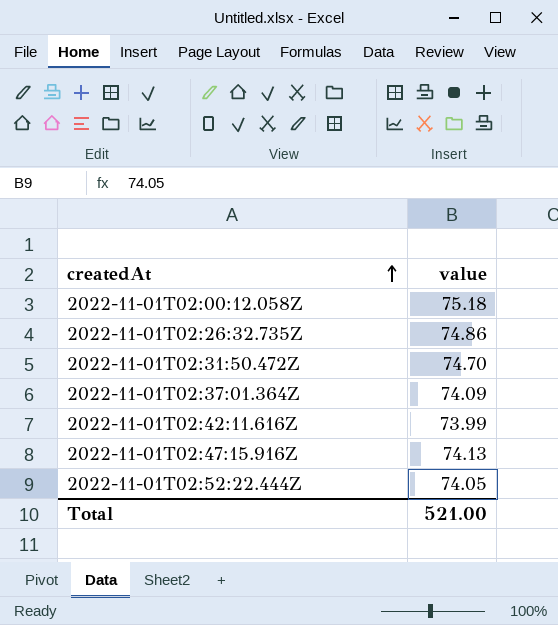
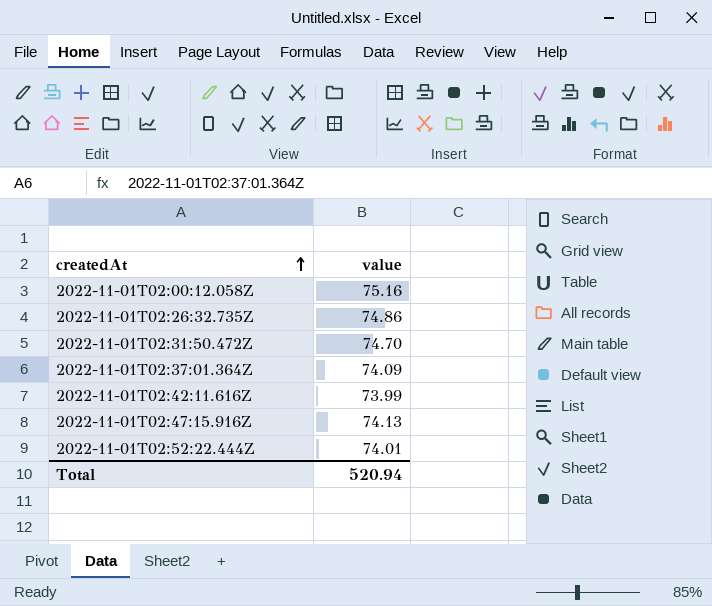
2022-11-01T02:00:12.058Z | value: 75.18 -> 75.16
2022-11-01T02:52:22.444Z | value: 74.05 -> 74.01
Total | value: 521.00 -> 520.94

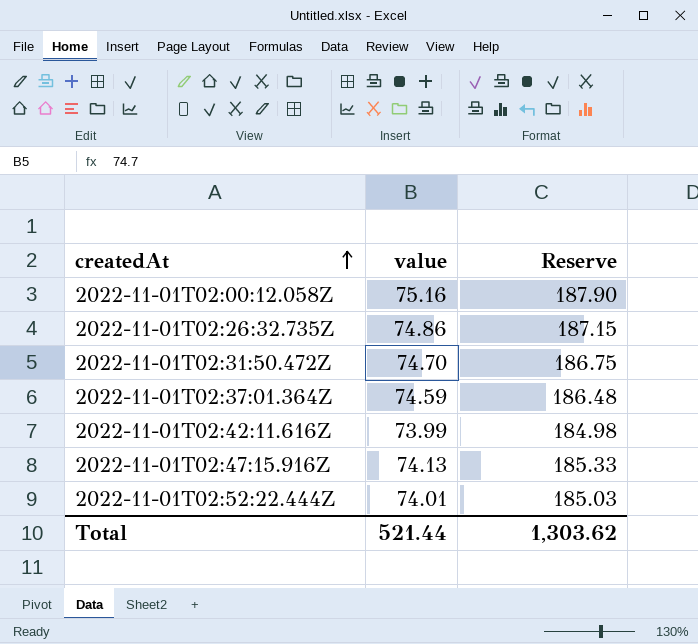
column Reserve | formula: none -> [value] * 2.5
2022-11-01T02:37:01.364Z | value: 74.09 -> 74.59
Total | value: 520.94 -> 521.44

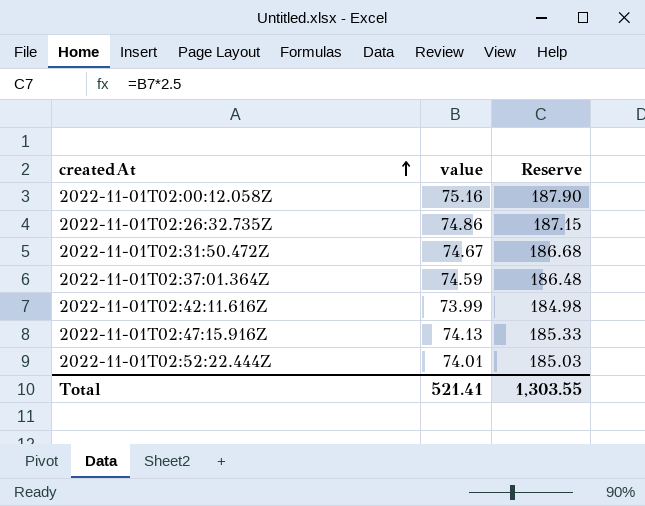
2022-11-01T02:31:50.472Z | value: 74.70 -> 74.67
2022-11-01T02:31:50.472Z | Reserve: 186.75 -> 186.68
Total | value: 521.44 -> 521.41
Total | Reserve: 1,303.62 -> 1,303.55

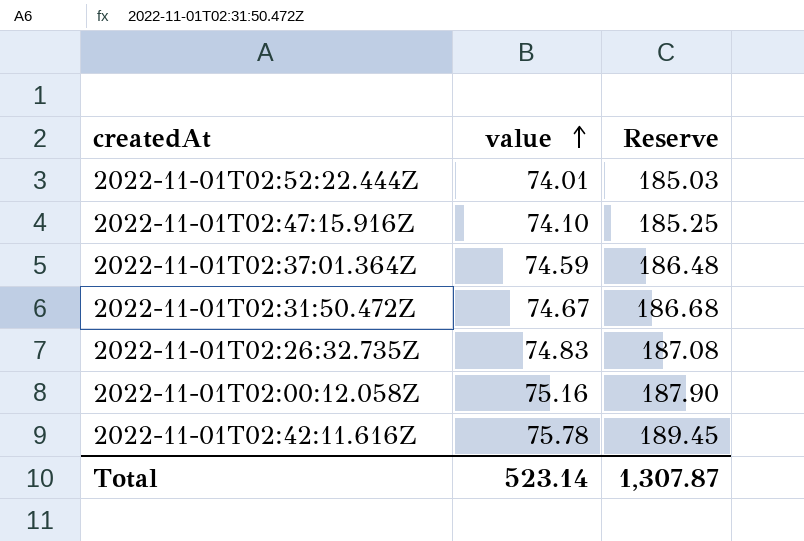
row order: createdAt ascending -> value ascending
2022-11-01T02:47:15.916Z | value: 74.13 -> 74.10
2022-11-01T02:47:15.916Z | Reserve: 185.33 -> 185.25
2022-11-01T02:26:32.735Z | value: 74.86 -> 74.83
2022-11-01T02:26:32.735Z | Reserve: 187.15 -> 187.08
2022-11-01T02:42:11.616Z | value: 73.99 -> 75.78
2022-11-01T02:42:11.616Z | Reserve: 184.98 -> 189.45
Total | value: 521.41 -> 523.14
Total | Reserve: 1,303.55 -> 1,307.87

